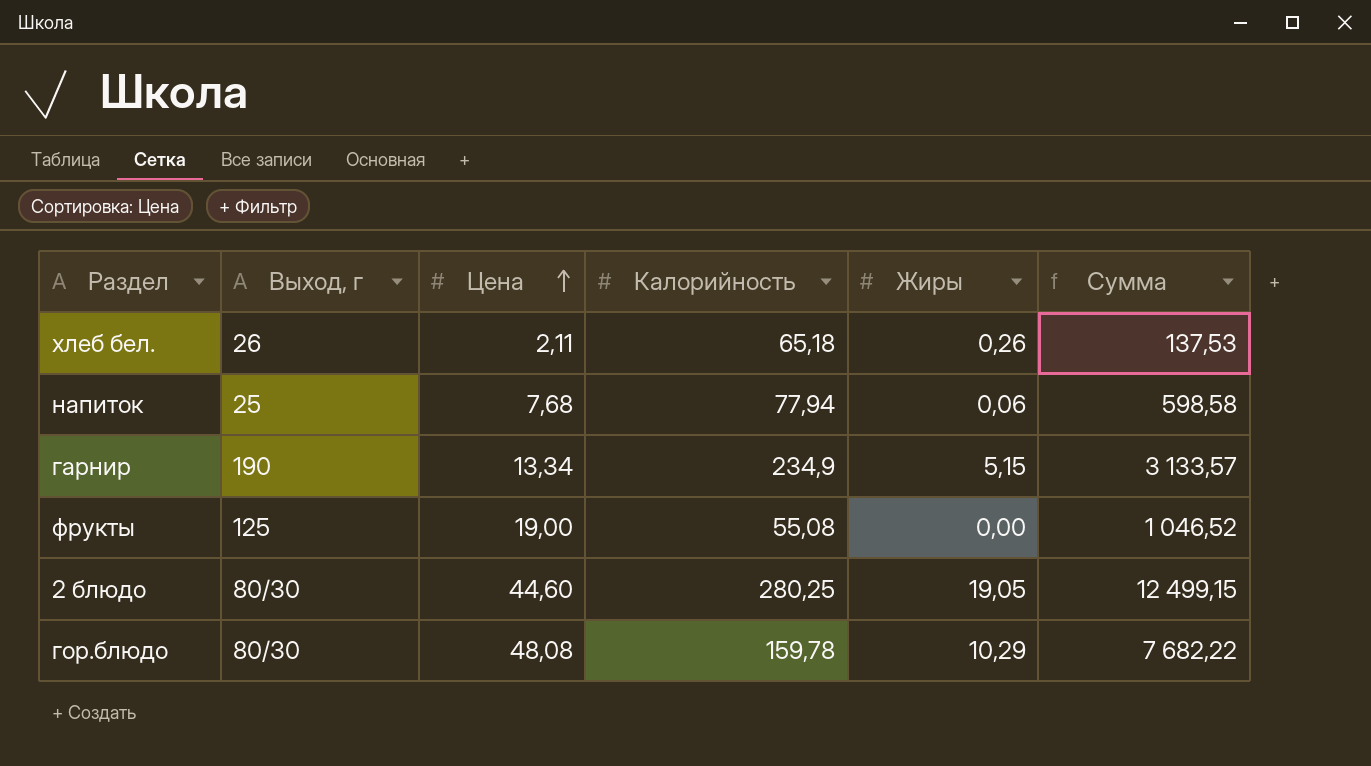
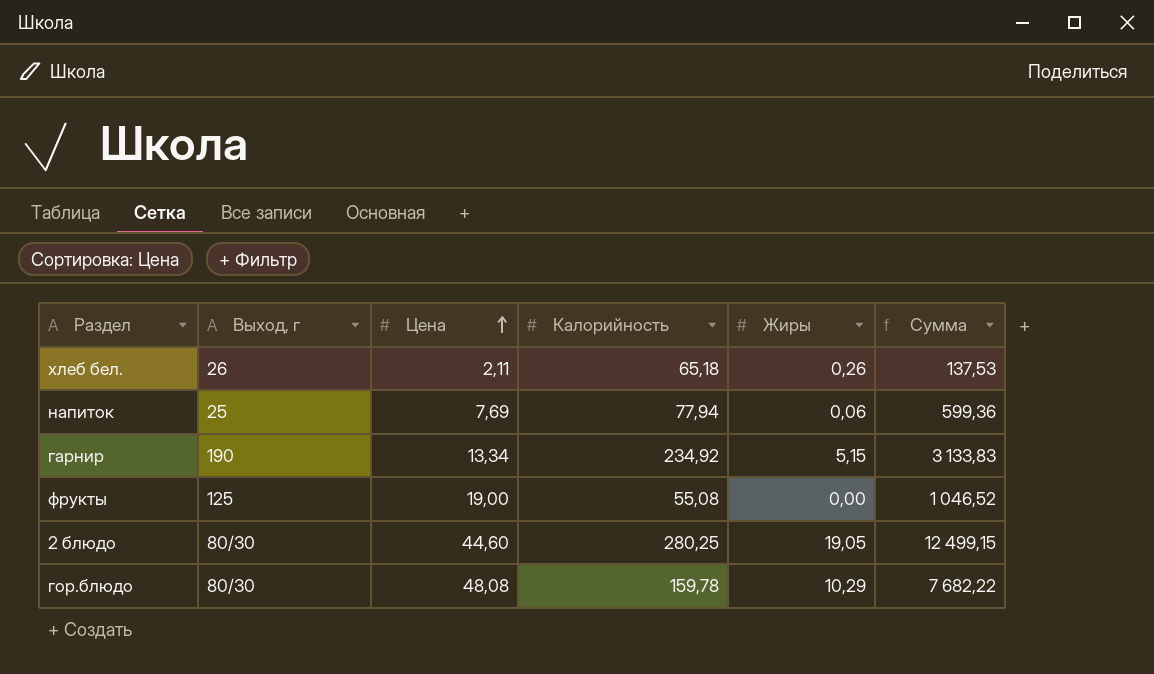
напиток | Цена: 7,68 -> 7,69
напиток | Сумма: 598,58 -> 599,36
гарнир | Калорийность: 234,9 -> 234,92
гарнир | Сумма: 3 133,57 -> 3 133,83

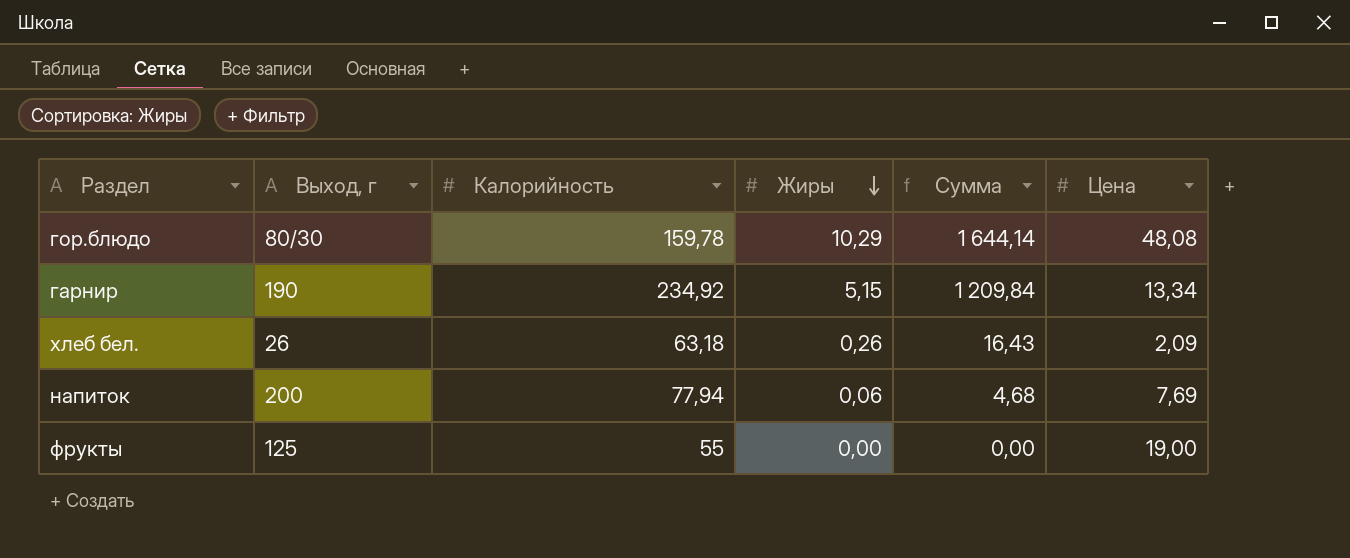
row order: Цена ascending -> Жиры descending
column Сумма | formula: [Цена] * [Калорийность] -> [Калорийность] * [Жиры]
column Цена | position: 3 -> 6
row 2 блюдо: 80/30 | 44,60 | 280,25 | 19,05 | 12 499,15 -> none
хлеб бел. | Калорийность: 65,18 -> 63,18
хлеб бел. | Цена: 2,11 -> 2,09
напиток | Выход, г: 25 -> 200
фрукты | Калорийность: 55,08 -> 55

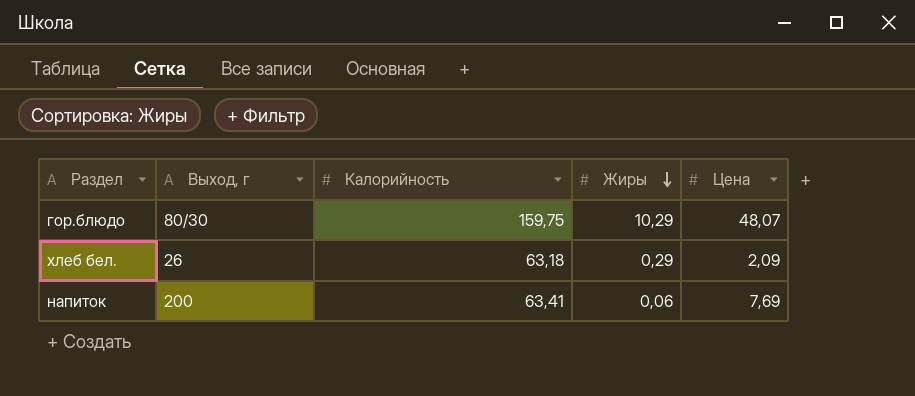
column Сумма | formula: [Калорийность] * [Жиры] -> none
row гарнир: 190 | 234,92 | 5,15 | 1 209,84 | 13,34 -> none
row фрукты: 125 | 55 | 0,00 | 0,00 | 19,00 -> none
гор.блюдо | Калорийность: 159,78 -> 159,75
гор.блюдо | Цена: 48,08 -> 48,07
хлеб бел. | Жиры: 0,26 -> 0,29
напиток | Калорийность: 77,94 -> 63,41

